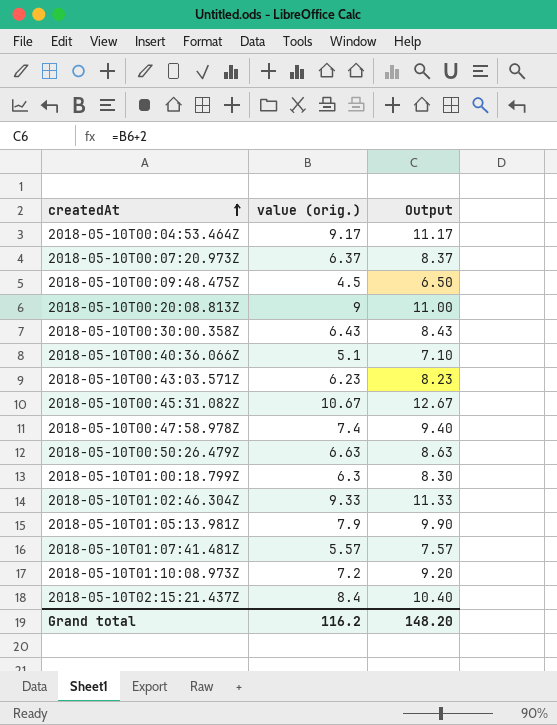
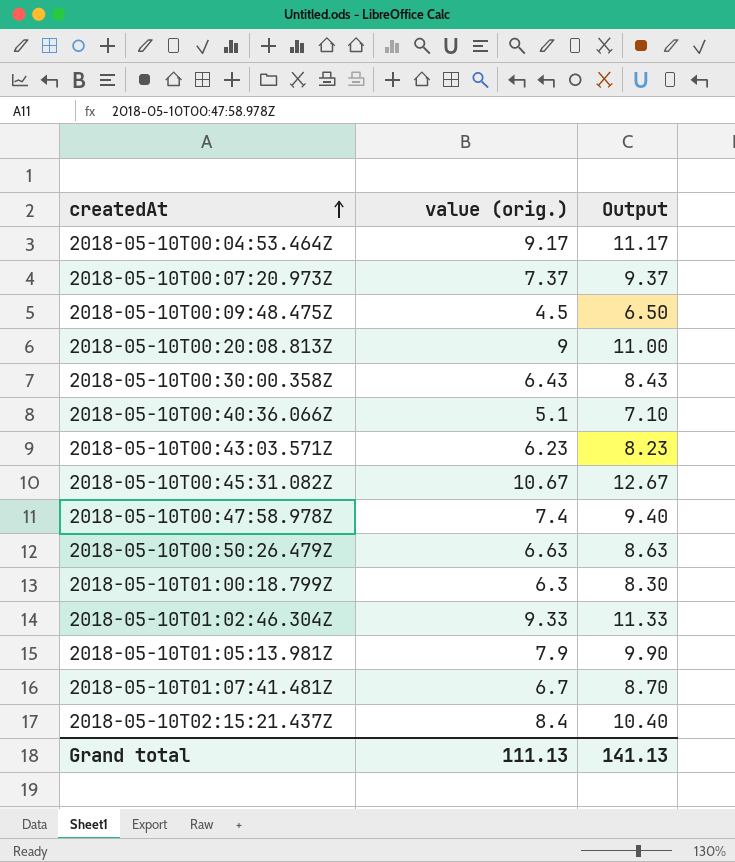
row 2018-05-10T01:10:08.973Z: 7.2 | 9.20 -> none
2018-05-10T00:07:20.973Z | value (orig.): 6.37 -> 7.37
2018-05-10T00:07:20.973Z | Output: 8.37 -> 9.37
2018-05-10T01:07:41.481Z | value (orig.): 5.57 -> 6.7
2018-05-10T01:07:41.481Z | Output: 7.57 -> 8.70
Grand total | value (orig.): 116.2 -> 111.13
Grand total | Output: 148.20 -> 141.13

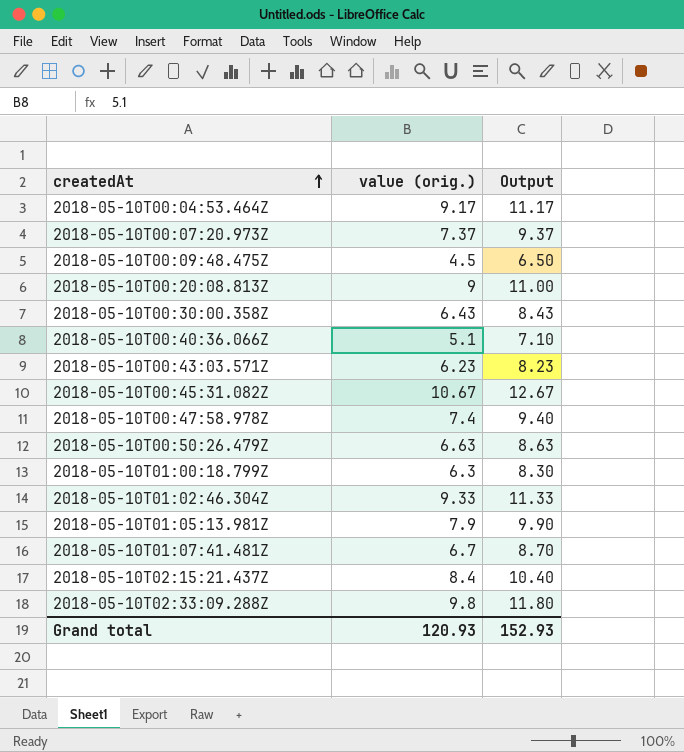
row 2018-05-10T02:33:09.288Z: none -> 9.8 | 11.80
Grand total | value (orig.): 111.13 -> 120.93
Grand total | Output: 141.13 -> 152.93

